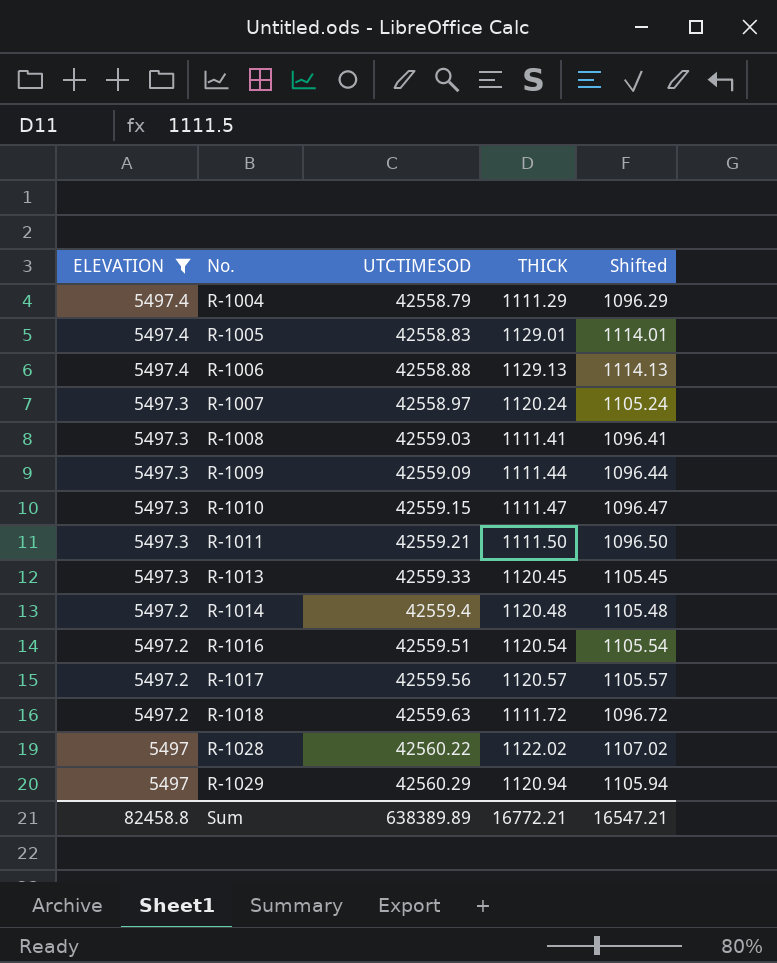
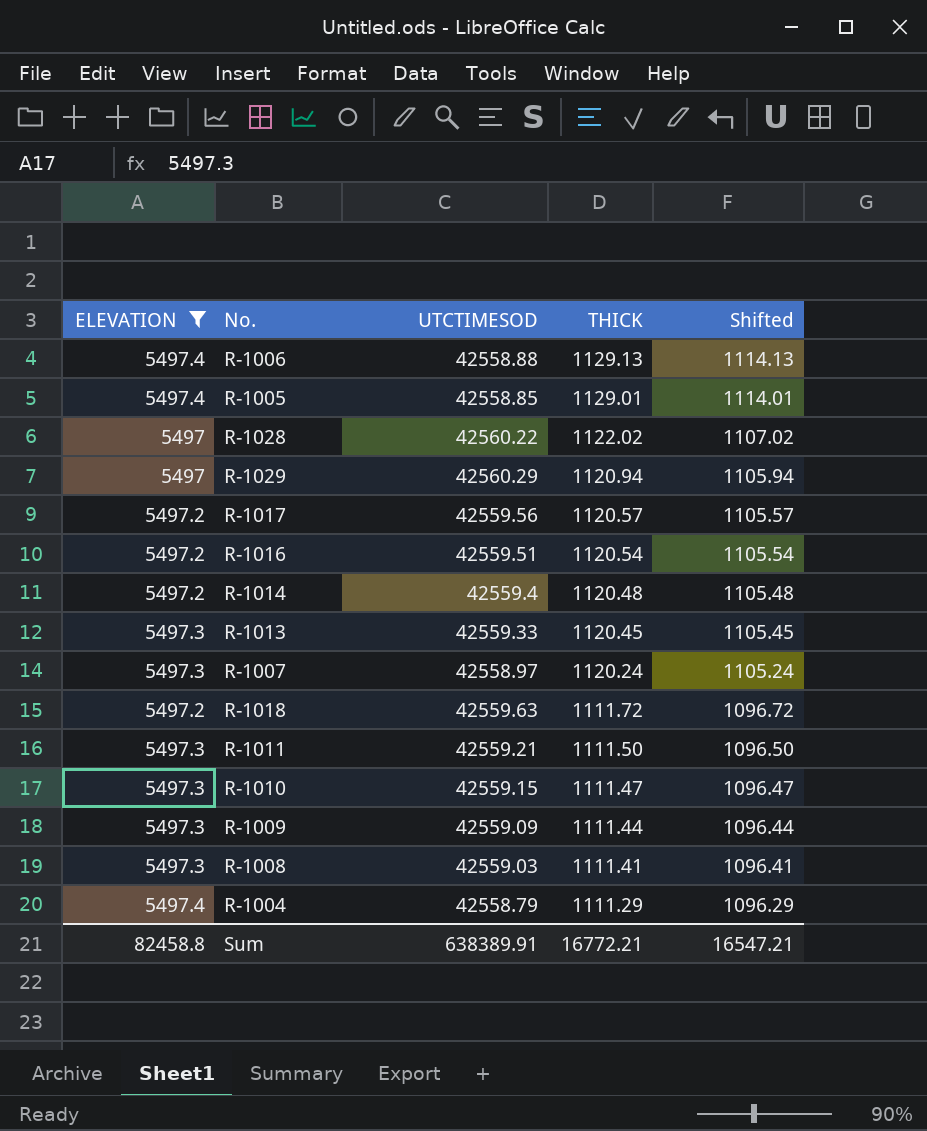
row order: ELEVATION descending -> THICK descending
R-1005 | UTCTIMESOD: 42558.83 -> 42558.85
Sum | UTCTIMESOD: 638389.89 -> 638389.91

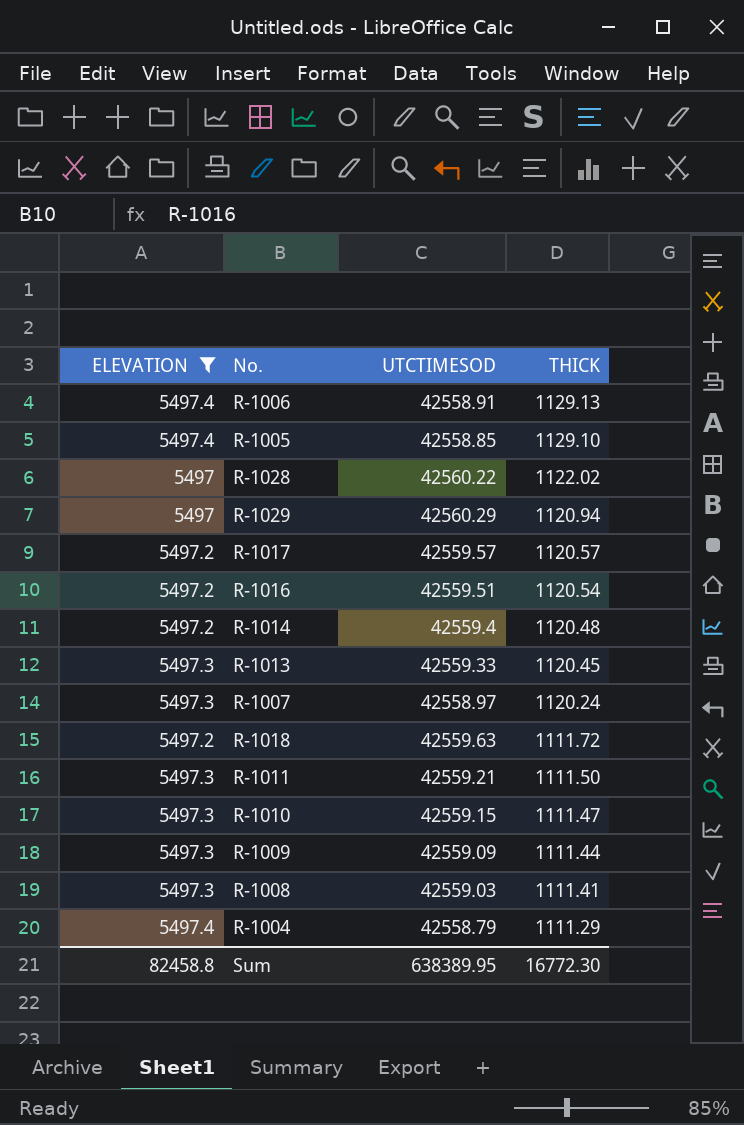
column Shifted | formula: [THICK] - 15 -> none
R-1006 | UTCTIMESOD: 42558.88 -> 42558.91
R-1005 | THICK: 1129.01 -> 1129.10
R-1017 | UTCTIMESOD: 42559.56 -> 42559.57
Sum | UTCTIMESOD: 638389.91 -> 638389.95
Sum | THICK: 16772.21 -> 16772.30

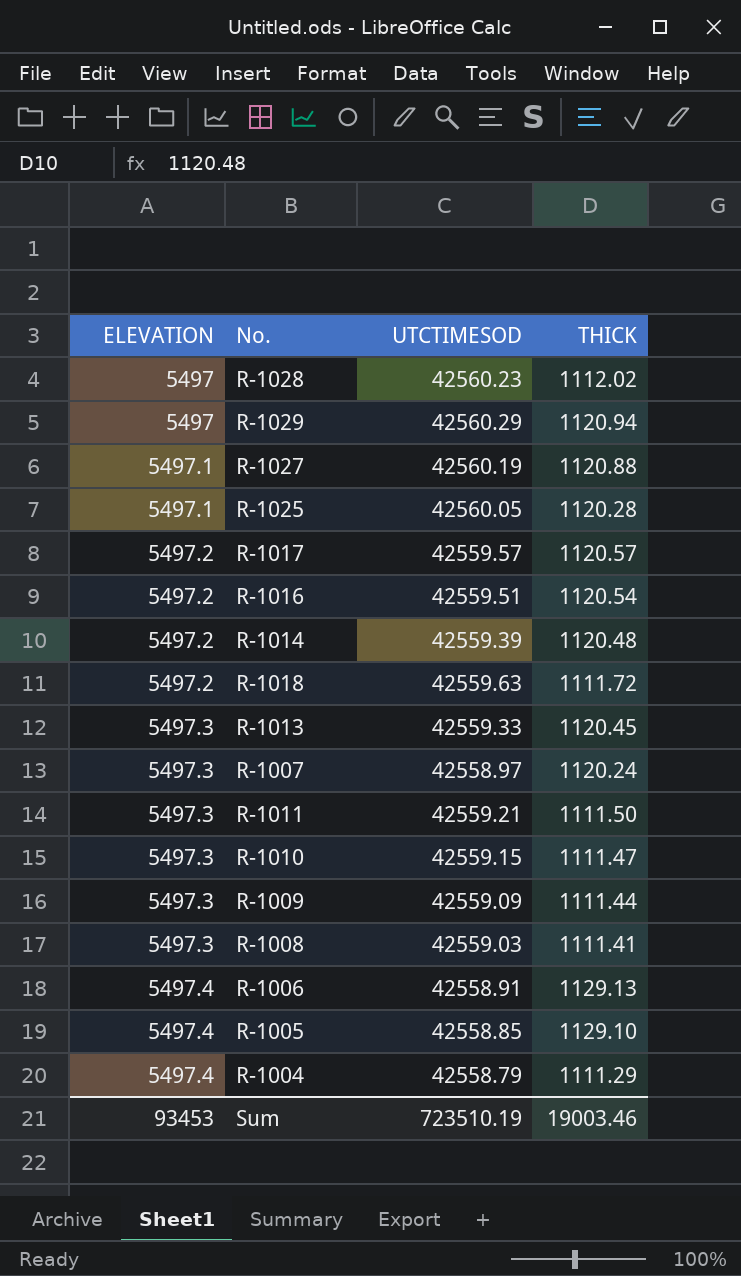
filter: ELEVATION != 5497.1 -> none
row order: THICK descending -> ELEVATION ascending
R-1028 | UTCTIMESOD: 42560.22 -> 42560.23
R-1028 | THICK: 1122.02 -> 1112.02
R-1014 | UTCTIMESOD: 42559.4 -> 42559.39
Sum | ELEVATION: 82458.8 -> 93453
Sum | UTCTIMESOD: 638389.95 -> 723510.19
Sum | THICK: 16772.30 -> 19003.46

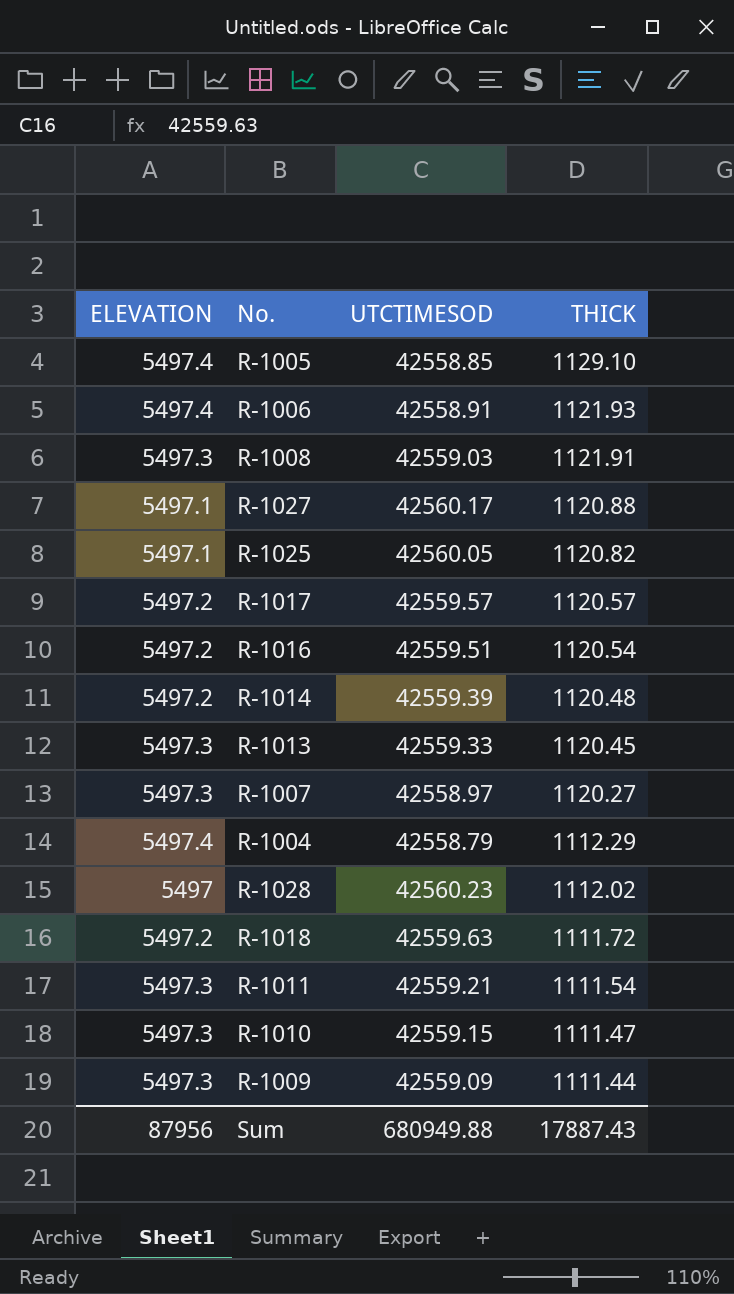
row order: ELEVATION ascending -> THICK descending
row R-1029: 5497 | 42560.29 | 1120.94 -> none
R-1006 | THICK: 1129.13 -> 1121.93
R-1008 | THICK: 1111.41 -> 1121.91
R-1027 | UTCTIMESOD: 42560.19 -> 42560.17
R-1025 | THICK: 1120.28 -> 1120.82
R-1007 | THICK: 1120.24 -> 1120.27
R-1004 | THICK: 1111.29 -> 1112.29
R-1011 | THICK: 1111.50 -> 1111.54
Sum | ELEVATION: 93453 -> 87956
Sum | UTCTIMESOD: 723510.19 -> 680949.88
Sum | THICK: 19003.46 -> 17887.43

